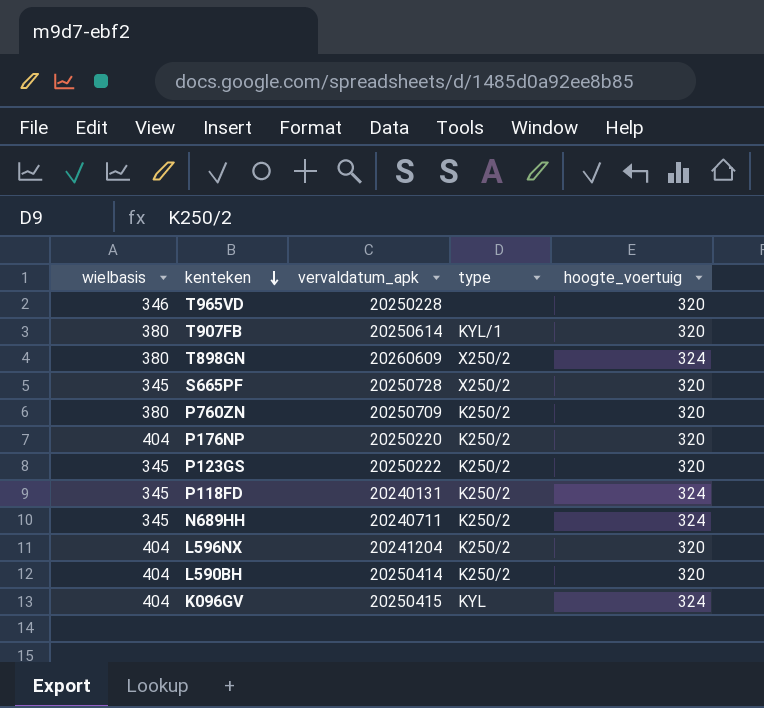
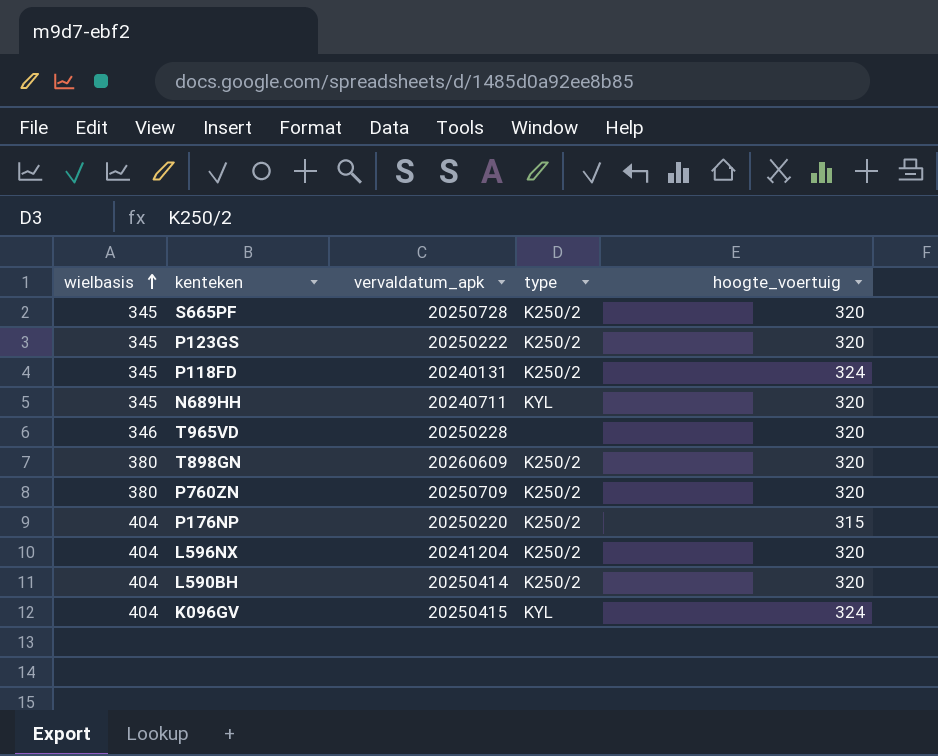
row order: kenteken descending -> wielbasis ascending
row T907FB: 380 | 20250614 | KYL/1 | 320 -> none
S665PF | type: X250/2 -> K250/2
N689HH | type: K250/2 -> KYL
N689HH | hoogte_voertuig: 324 -> 320
T898GN | type: X250/2 -> K250/2
T898GN | hoogte_voertuig: 324 -> 320
P176NP | hoogte_voertuig: 320 -> 315

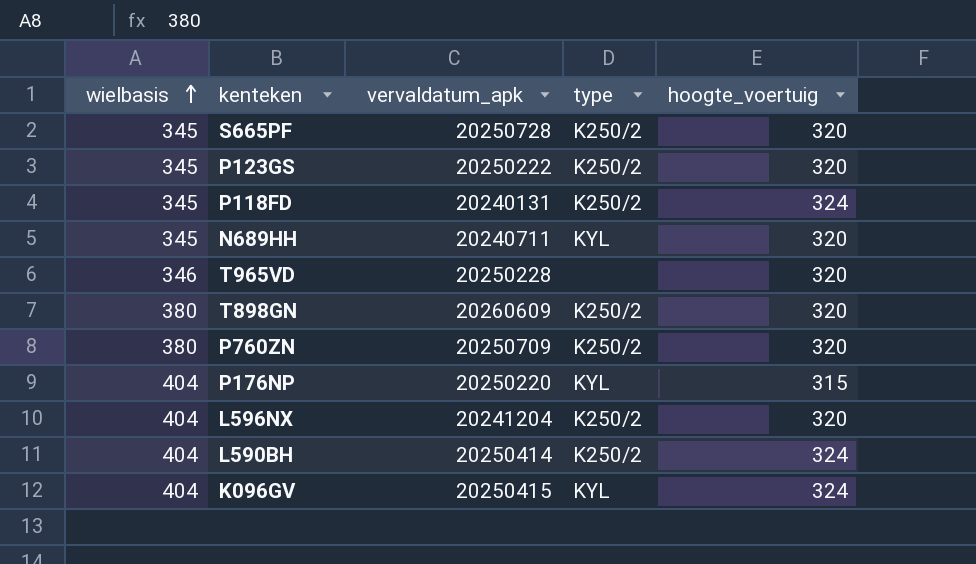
P176NP | type: K250/2 -> KYL
L590BH | hoogte_voertuig: 320 -> 324

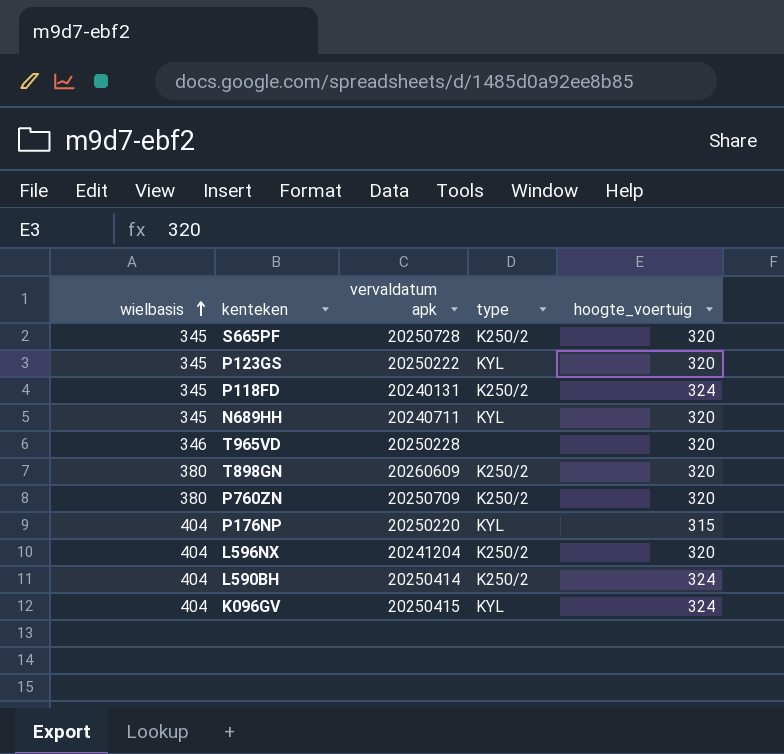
column name: vervaldatum_apk -> vervaldatum apk
P123GS | type: K250/2 -> KYL

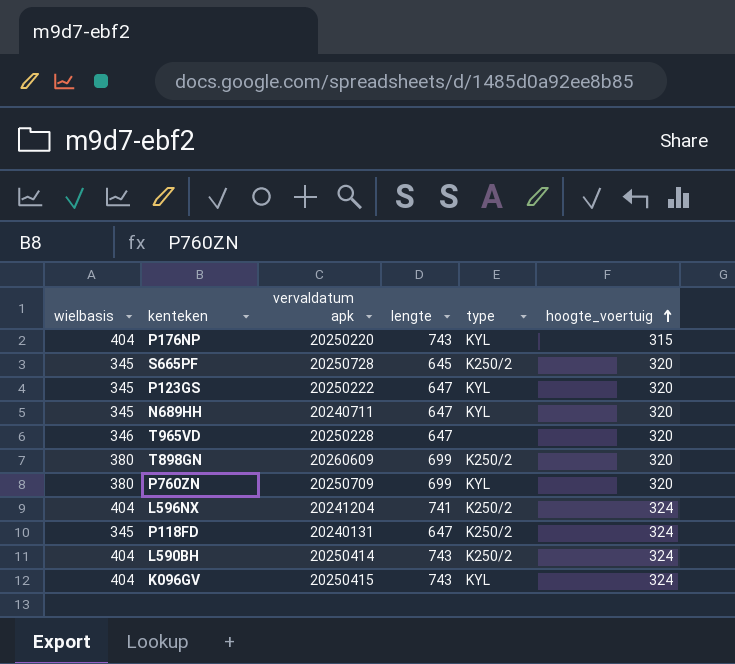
row order: wielbasis ascending -> hoogte_voertuig ascending
column lengte | position: none -> 4
P760ZN | type: K250/2 -> KYL
L596NX | hoogte_voertuig: 320 -> 324

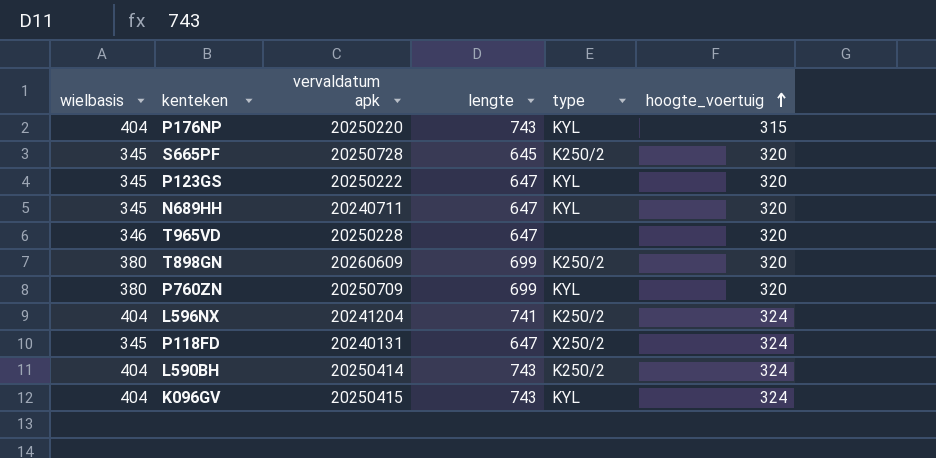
P118FD | type: K250/2 -> X250/2

